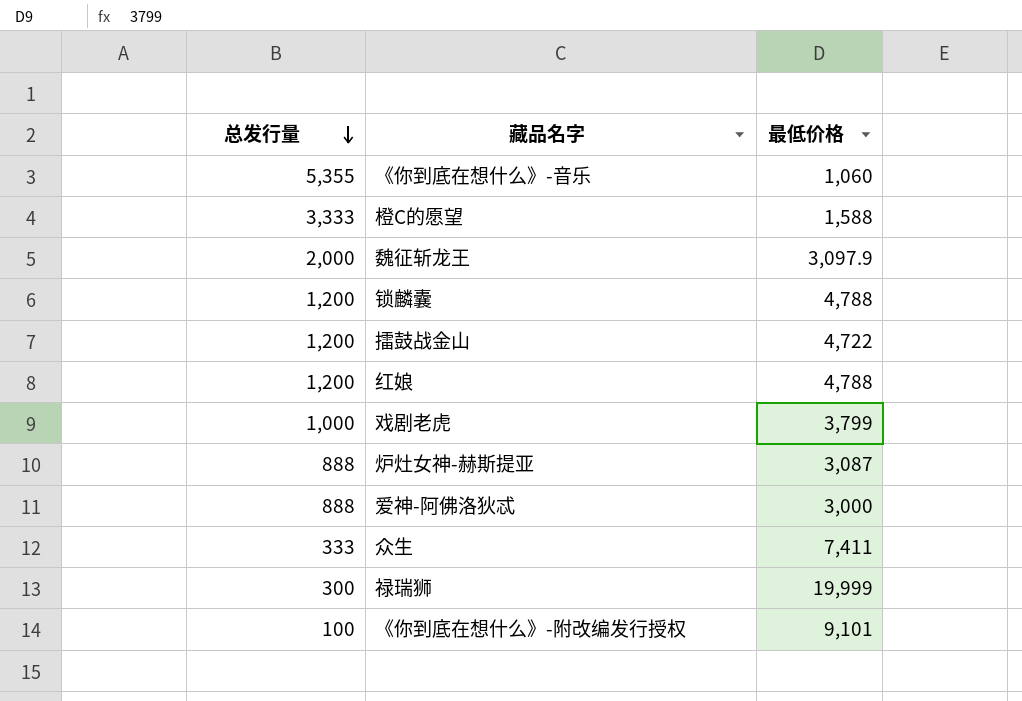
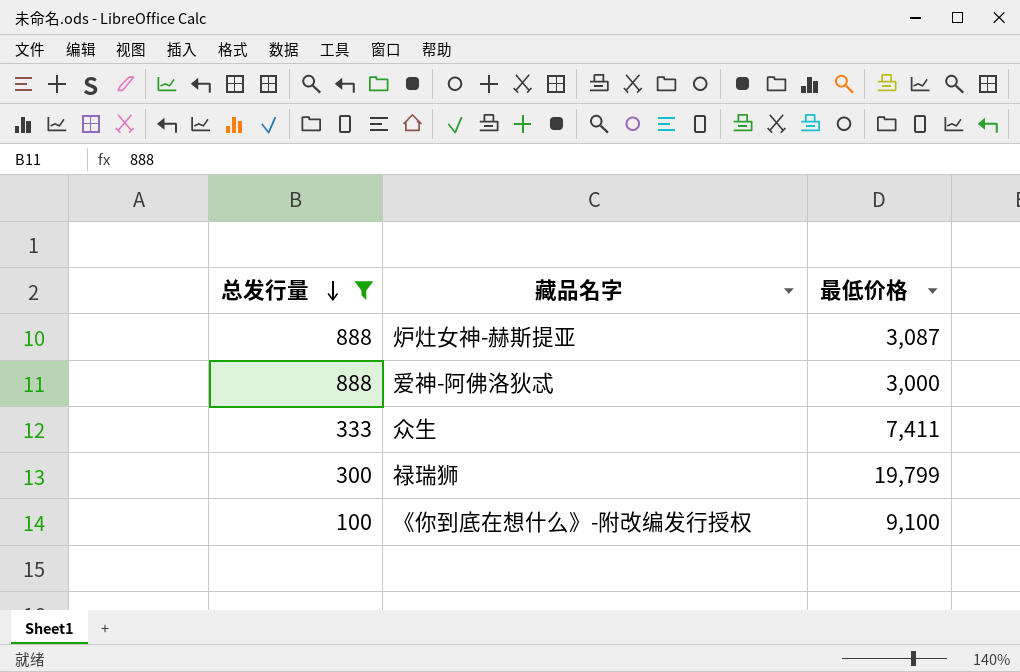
filter: none -> 总发行量 <= 888
禄瑞狮 | 最低价格: 19,999 -> 19,799
《你到底在想什么》-附改编发行授权 | 最低价格: 9,101 -> 9,100

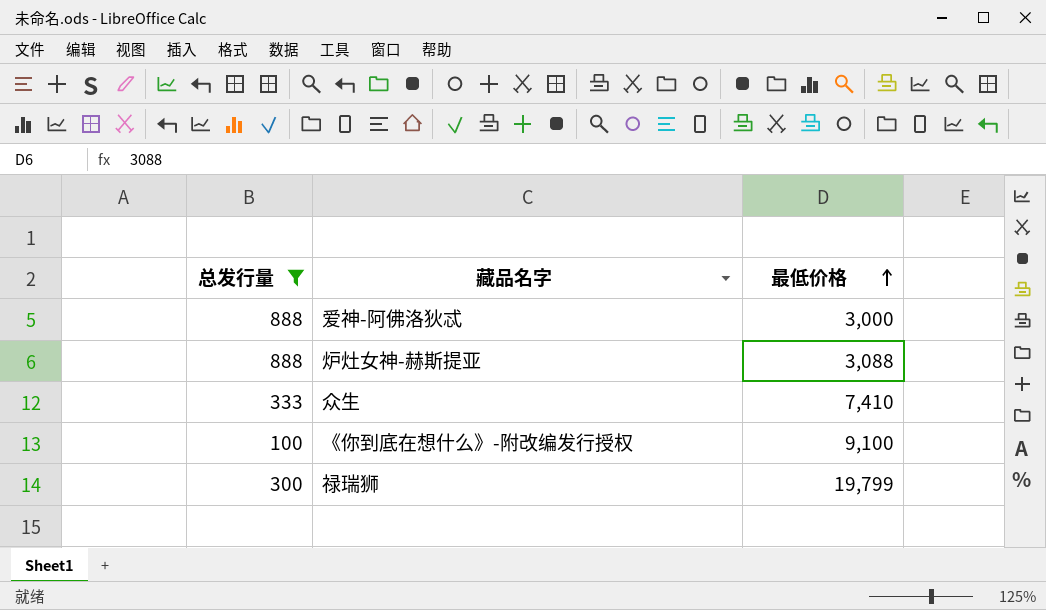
row order: 总发行量 descending -> 最低价格 ascending
炉灶女神-赫斯提亚 | 最低价格: 3,087 -> 3,088
众生 | 最低价格: 7,411 -> 7,410

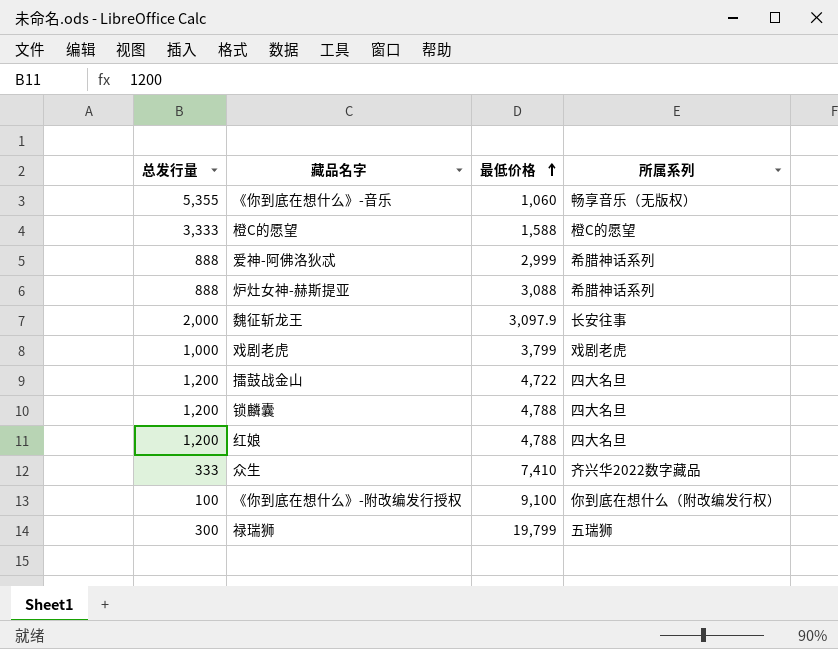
filter: 总发行量 <= 888 -> none
column 所属系列 | position: none -> 4
爱神-阿佛洛狄忒 | 最低价格: 3,000 -> 2,999

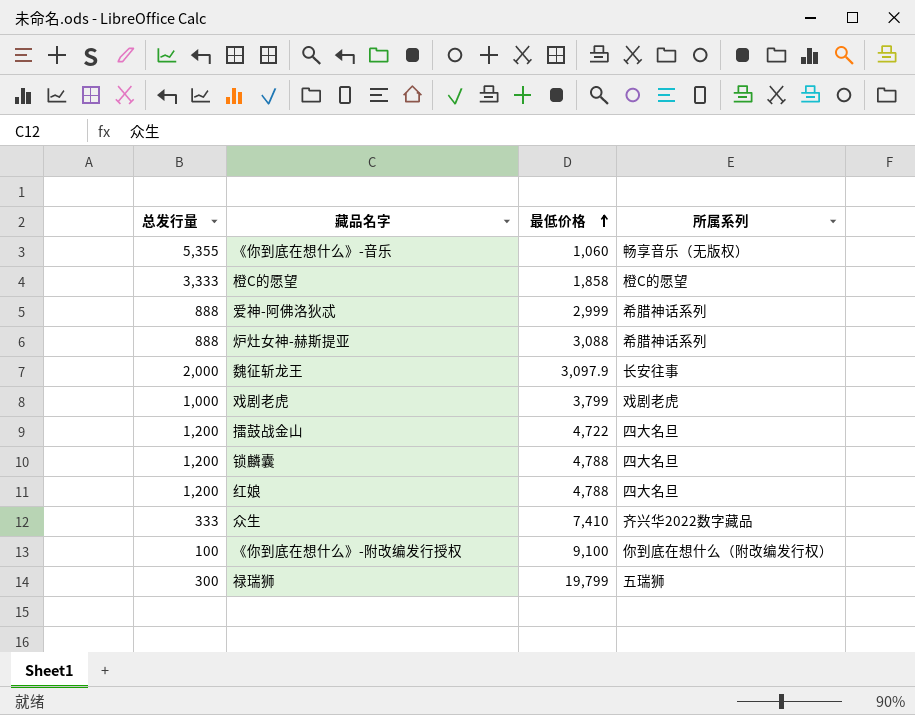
橙C的愿望 | 最低价格: 1,588 -> 1,858

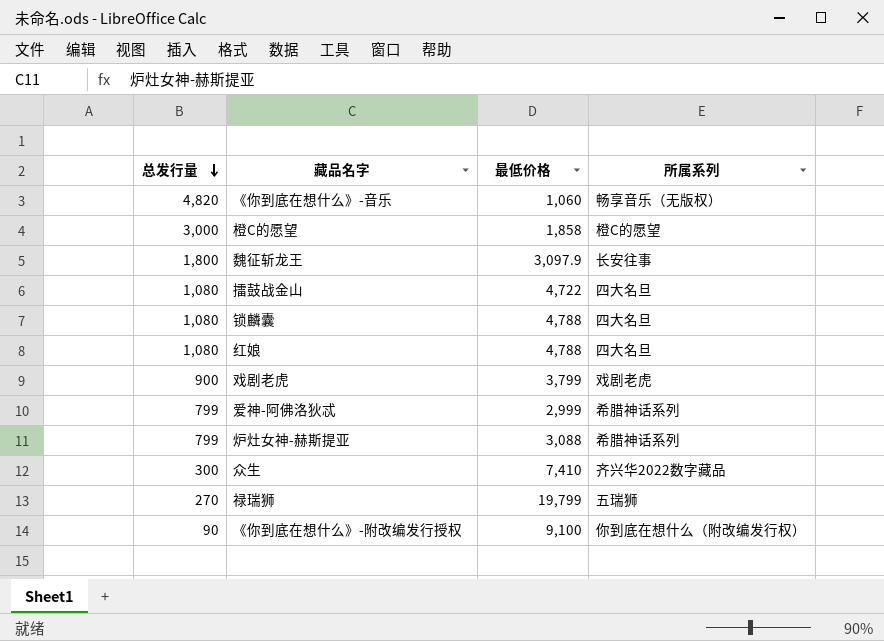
row order: 最低价格 ascending -> 总发行量 descending
《你到底在想什么》-音乐 | 总发行量: 5,355 -> 4,820
橙C的愿望 | 总发行量: 3,333 -> 3,000
魏征斩龙王 | 总发行量: 2,000 -> 1,800
擂鼓战金山 | 总发行量: 1,200 -> 1,080
锁麟囊 | 总发行量: 1,200 -> 1,080
红娘 | 总发行量: 1,200 -> 1,080
戏剧老虎 | 总发行量: 1,000 -> 900
爱神-阿佛洛狄忒 | 总发行量: 888 -> 799
炉灶女神-赫斯提亚 | 总发行量: 888 -> 799
众生 | 总发行量: 333 -> 300
禄瑞狮 | 总发行量: 300 -> 270
《你到底在想什么》-附改编发行授权 | 总发行量: 100 -> 90

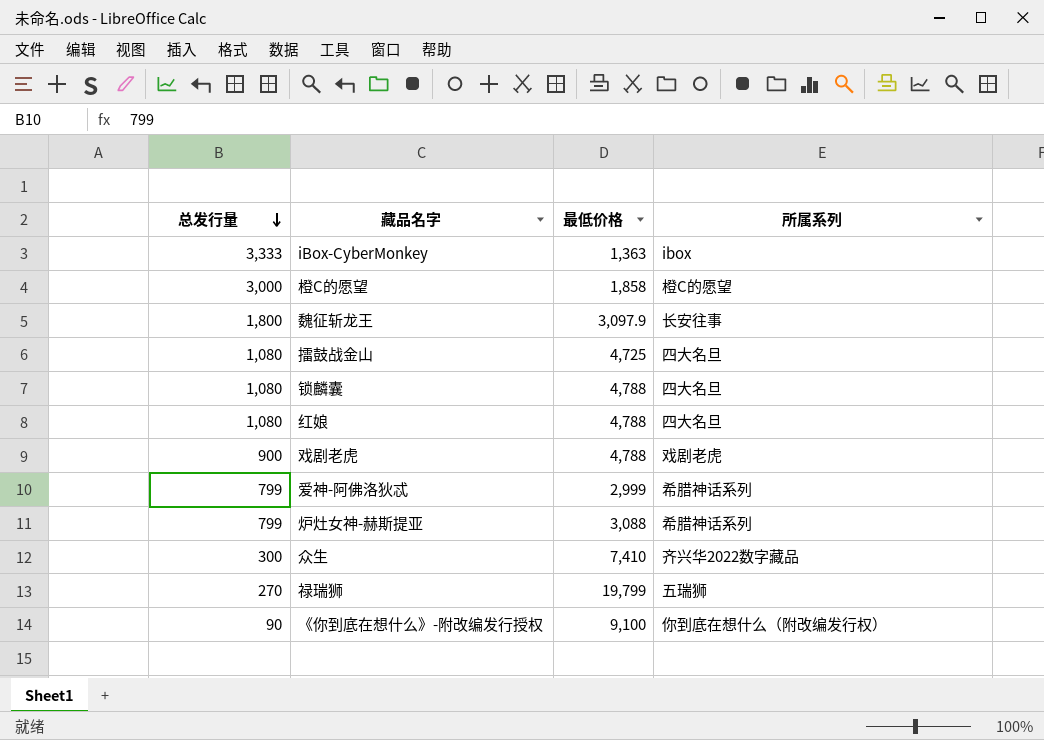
row 《你到底在想什么》-音乐: 4,820 | 1,060 | 畅享音乐（无版权） -> none
row iBox-CyberMonkey: none -> 3,333 | 1,363 | ibox
擂鼓战金山 | 最低价格: 4,722 -> 4,725
戏剧老虎 | 最低价格: 3,799 -> 4,788

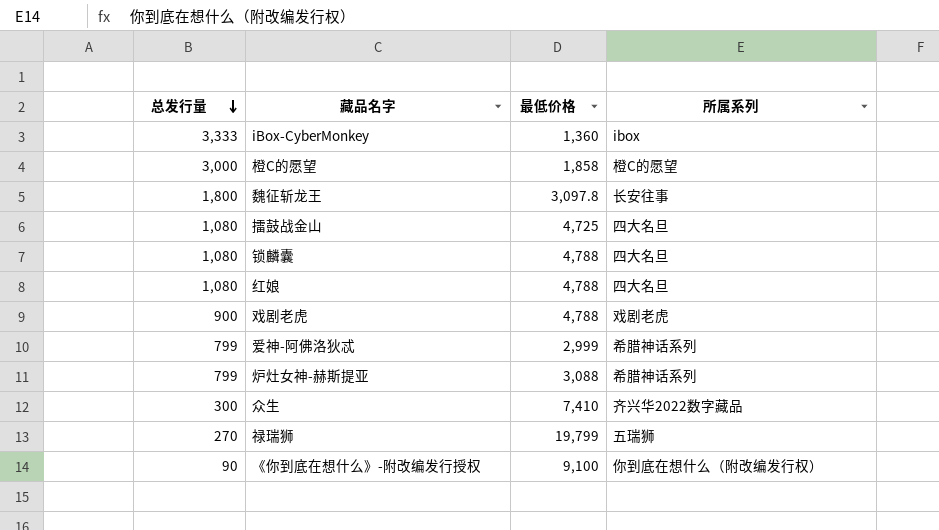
iBox-CyberMonkey | 最低价格: 1,363 -> 1,360
魏征斩龙王 | 最低价格: 3,097.9 -> 3,097.8

